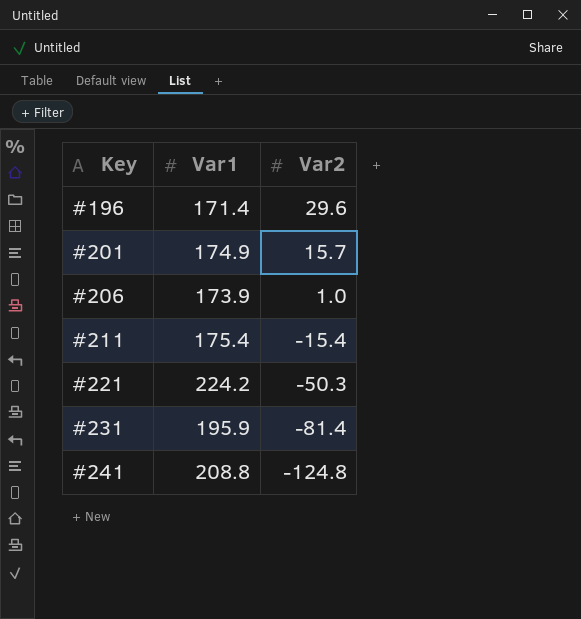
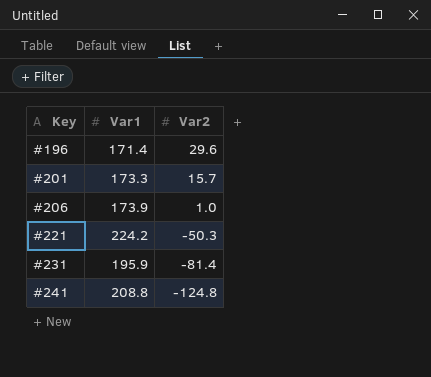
row #211: 175.4 | -15.4 -> none
#201 | Var1: 174.9 -> 173.3

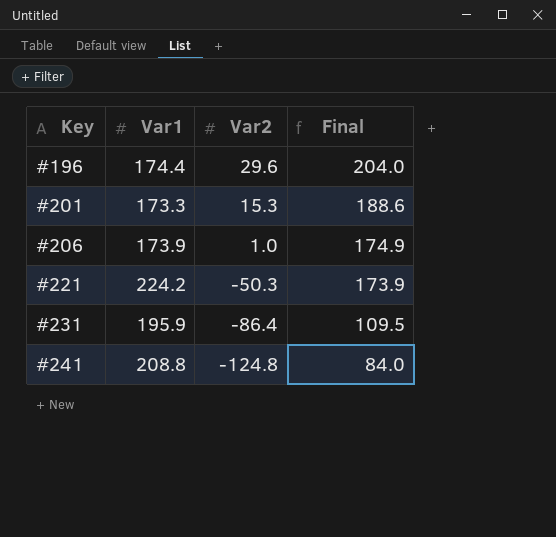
column Final | formula: none -> [Var1] + [Var2]
#196 | Var1: 171.4 -> 174.4
#201 | Var2: 15.7 -> 15.3
#231 | Var2: -81.4 -> -86.4

